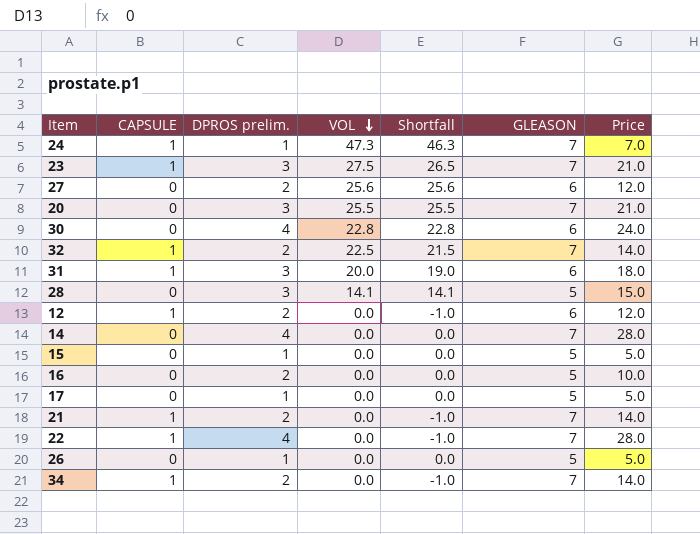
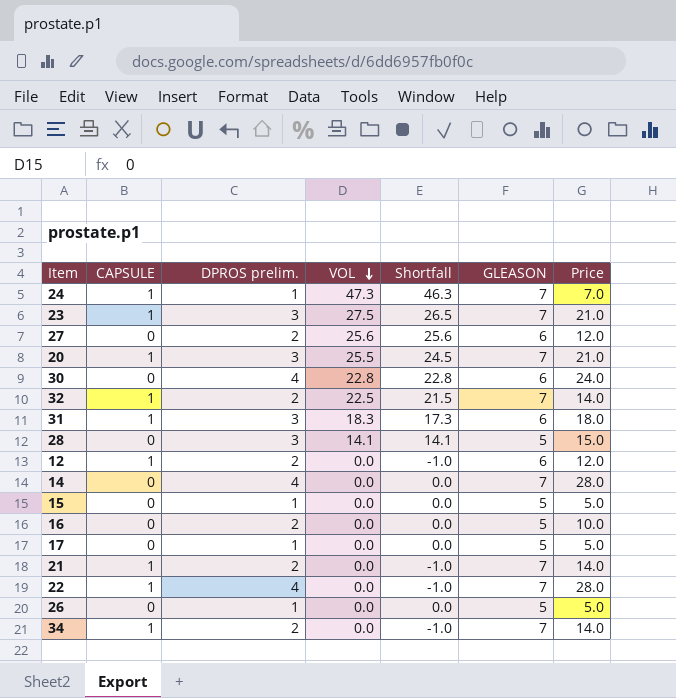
20 | CAPSULE: 0 -> 1
20 | Shortfall: 25.5 -> 24.5
31 | VOL: 20.0 -> 18.3
31 | Shortfall: 19.0 -> 17.3

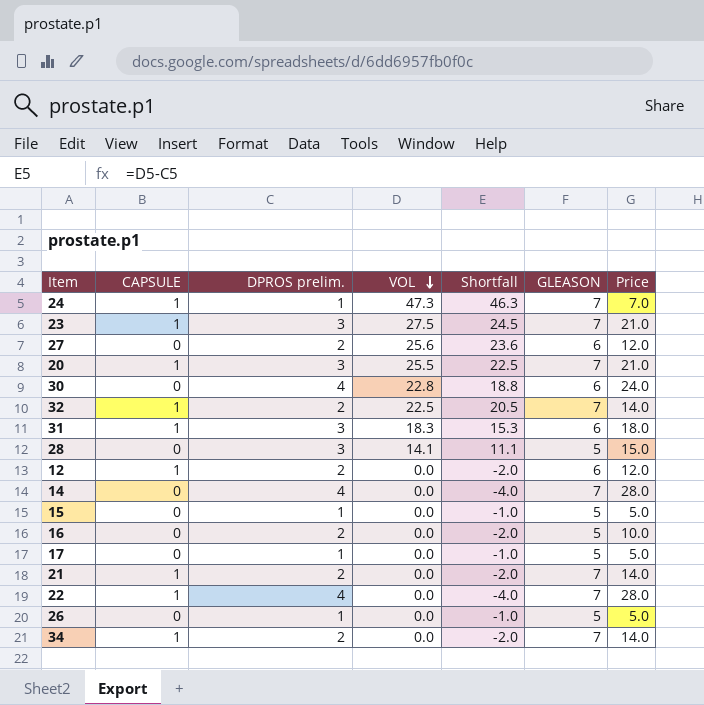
column Shortfall | formula: [VOL] - [CAPSULE] -> [VOL] - [DPROS prelim.]

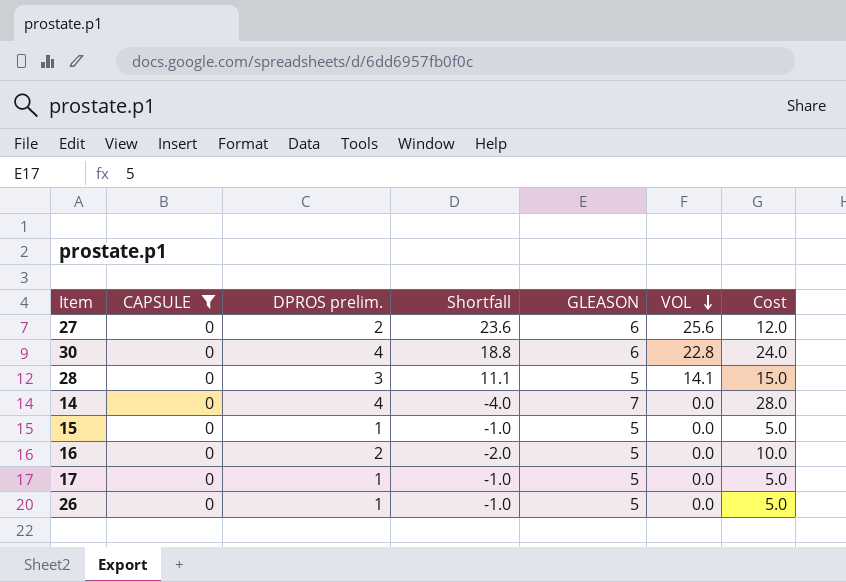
filter: none -> CAPSULE = 0
column VOL | position: 4 -> 6
column name: Price -> Cost

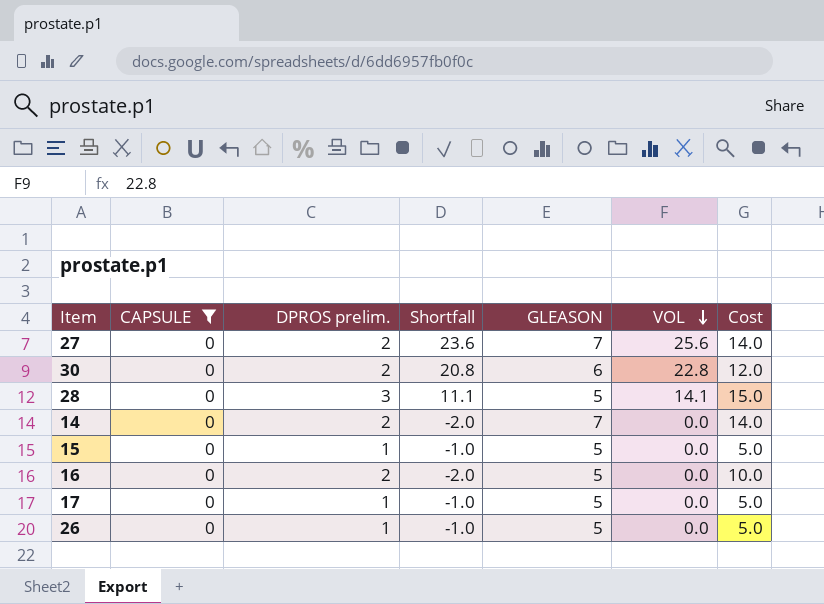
27 | GLEASON: 6 -> 7
27 | Cost: 12.0 -> 14.0
30 | DPROS prelim.: 4 -> 2
30 | Shortfall: 18.8 -> 20.8
30 | Cost: 24.0 -> 12.0
14 | DPROS prelim.: 4 -> 2
14 | Shortfall: -4.0 -> -2.0
14 | Cost: 28.0 -> 14.0

